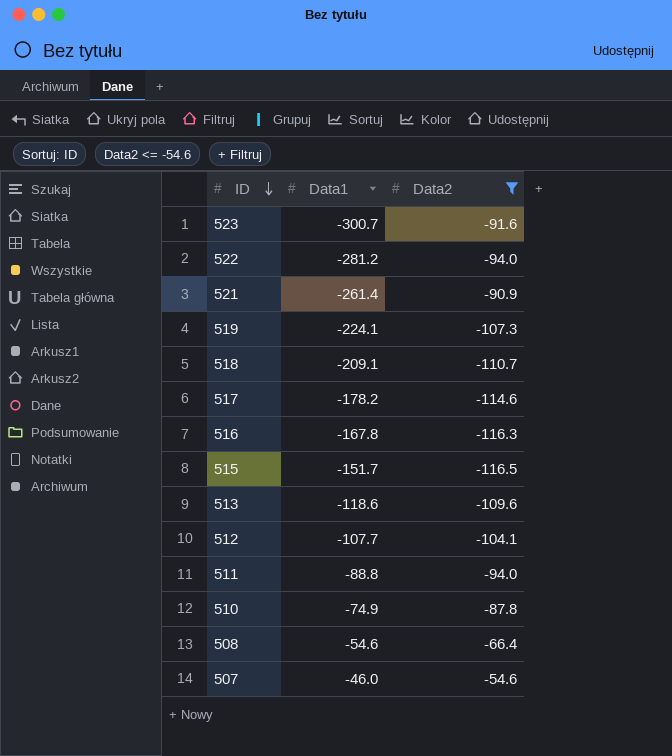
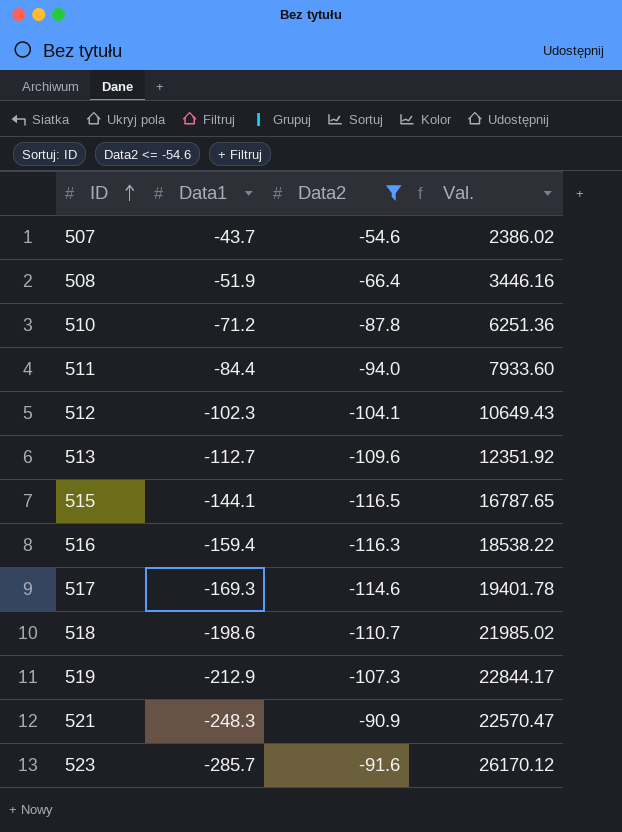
row order: ID descending -> ID ascending
column Val. | formula: none -> [Data1] * [Data2]
row 522: -281.2 | -94.0 -> none
507 | Data1: -46.0 -> -43.7
508 | Data1: -54.6 -> -51.9
510 | Data1: -74.9 -> -71.2
511 | Data1: -88.8 -> -84.4
512 | Data1: -107.7 -> -102.3
513 | Data1: -118.6 -> -112.7
515 | Data1: -151.7 -> -144.1
516 | Data1: -167.8 -> -159.4
517 | Data1: -178.2 -> -169.3
518 | Data1: -209.1 -> -198.6
519 | Data1: -224.1 -> -212.9
521 | Data1: -261.4 -> -248.3
523 | Data1: -300.7 -> -285.7

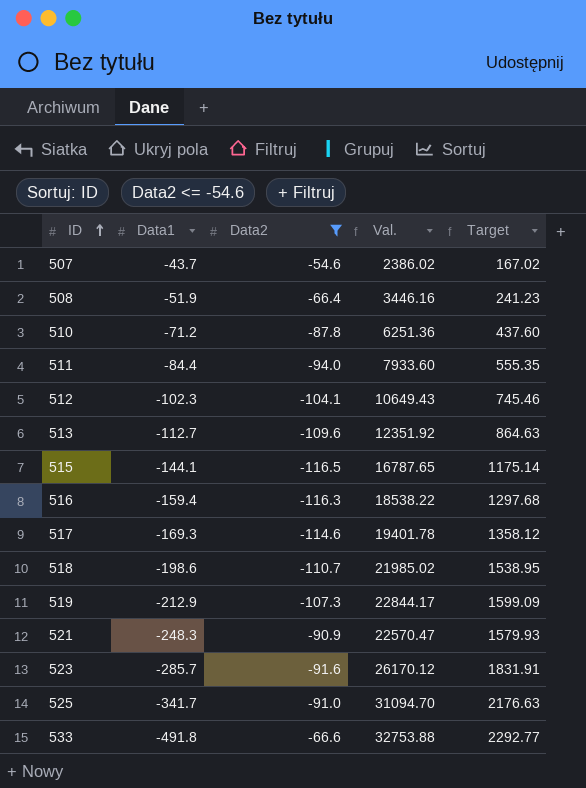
column Target | formula: none -> [Val.] * 0.07
row 525: none -> -341.7 | -91.0 | 31094.70 | 2176.63
row 533: none -> -491.8 | -66.6 | 32753.88 | 2292.77

